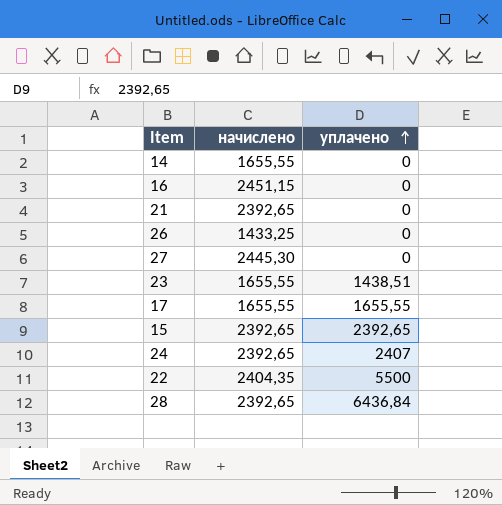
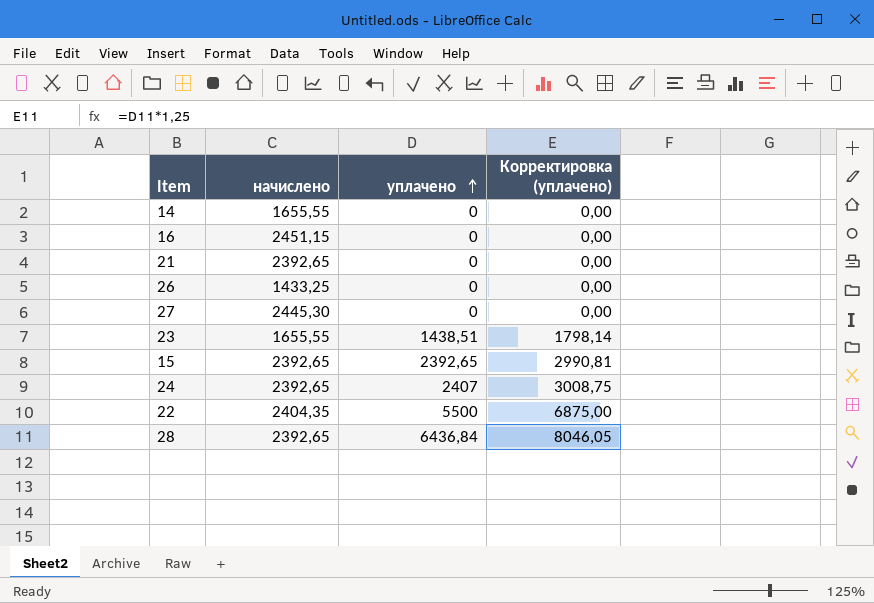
column Корректировка (уплачено) | formula: none -> [уплачено] * 1,25
row 17: 1655,55 | 1655,55 -> none

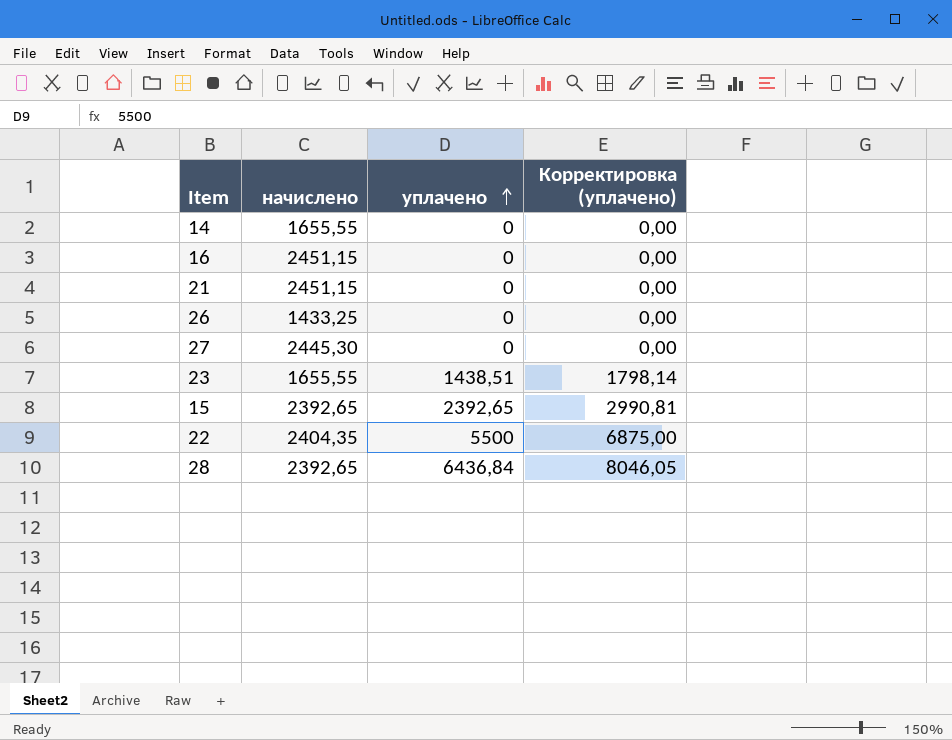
row 24: 2392,65 | 2407 | 3008,75 -> none
21 | начислено: 2392,65 -> 2451,15

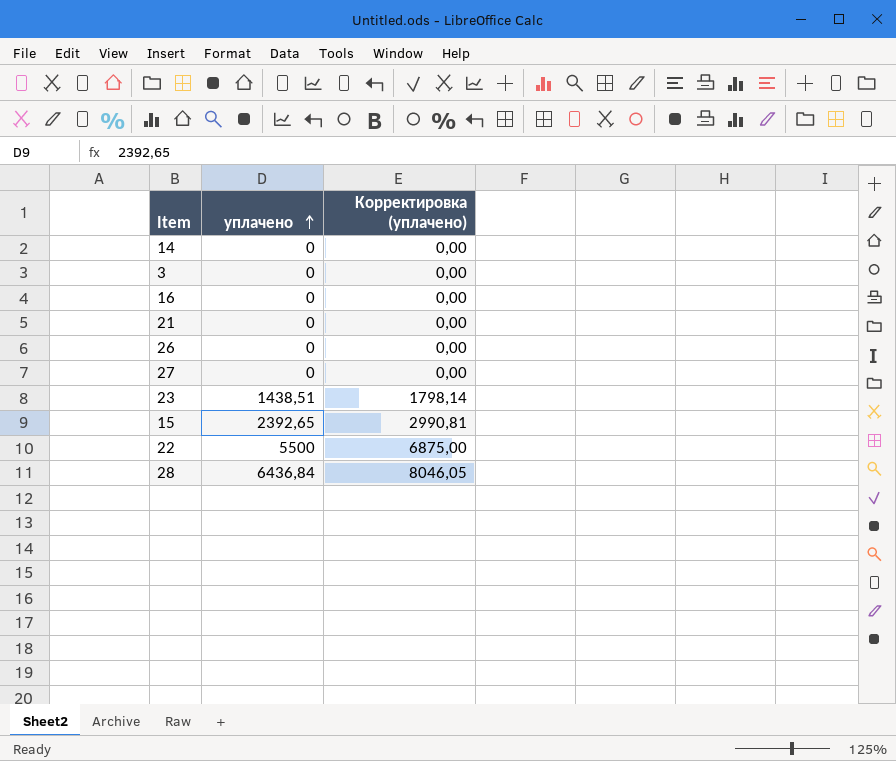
column начислено | position: 2 -> none
row 3: none -> 0 | 0,00

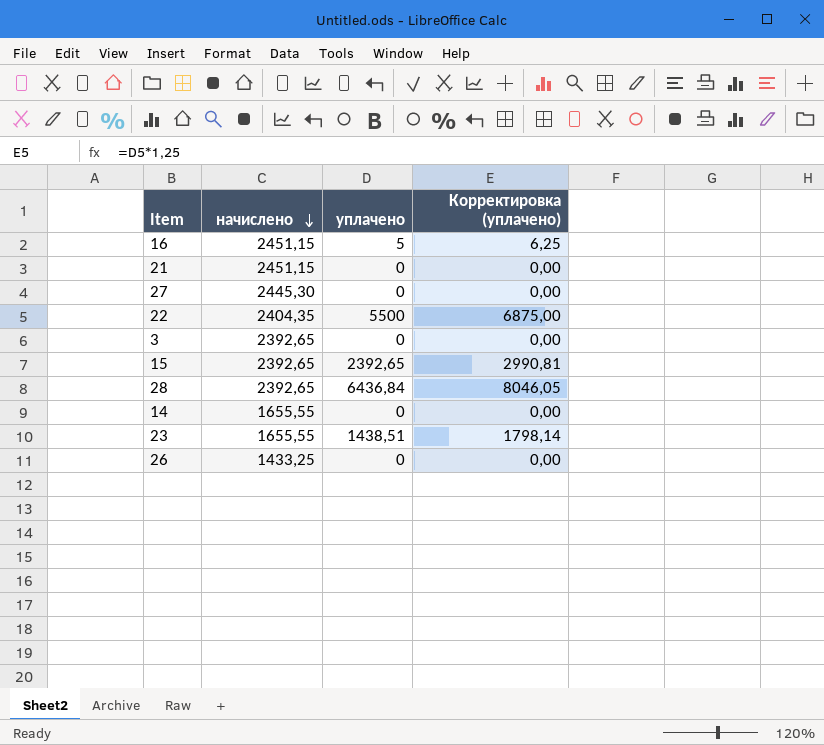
row order: уплачено ascending -> начислено descending
column начислено | position: none -> 2
16 | уплачено: 0 -> 5
16 | Корректировка (уплачено): 0,00 -> 6,25

